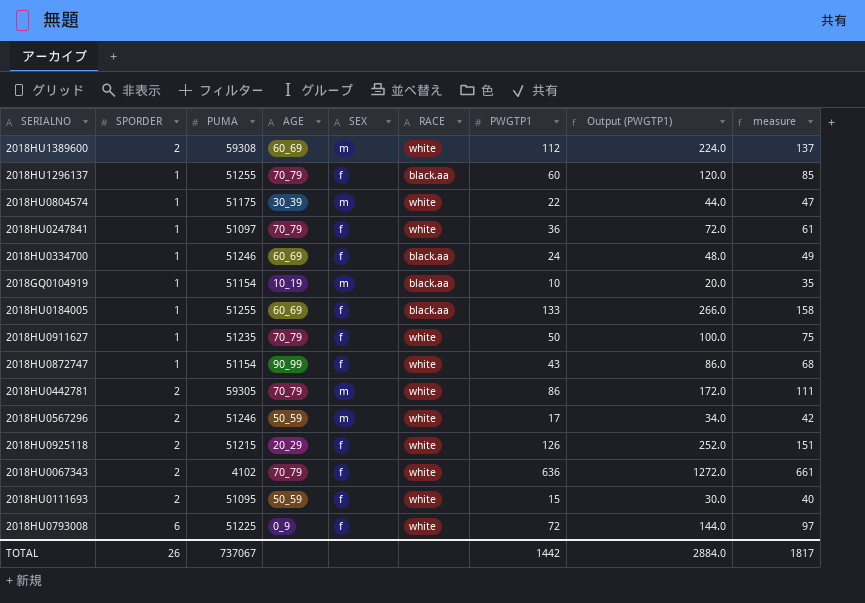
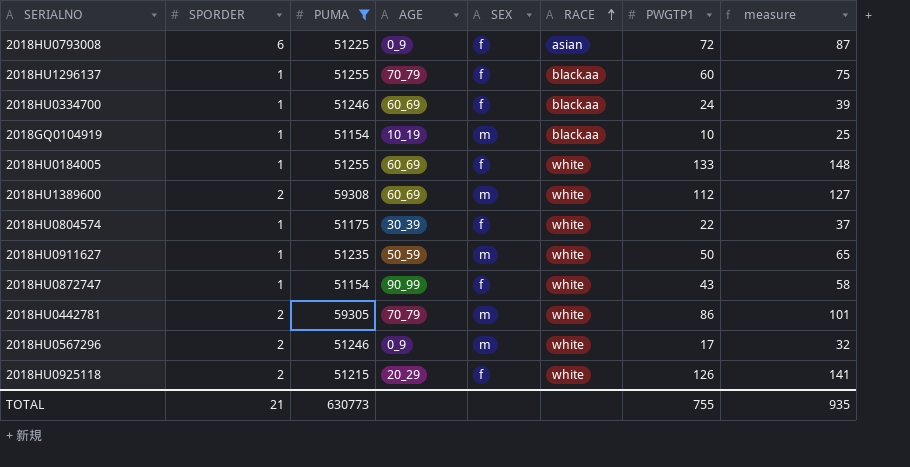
filter: none -> PUMA >= 51154
row order: none -> RACE ascending
column Output (PWGTP1) | formula: [PWGTP1] * 2 -> none
column measure | formula: [PWGTP1] + 25 -> [PWGTP1] + 15
2018HU0793008 | RACE: white -> asian
2018HU0184005 | RACE: black.aa -> white
2018HU0804574 | SEX: m -> f
2018HU0911627 | AGE: 70_79 -> 50_59
2018HU0911627 | SEX: f -> m
2018HU0567296 | AGE: 50_59 -> 0_9
TOTAL | SPORDER: 26 -> 21
TOTAL | PUMA: 737067 -> 630773
TOTAL | PWGTP1: 1442 -> 755
TOTAL | measure: 1817 -> 935

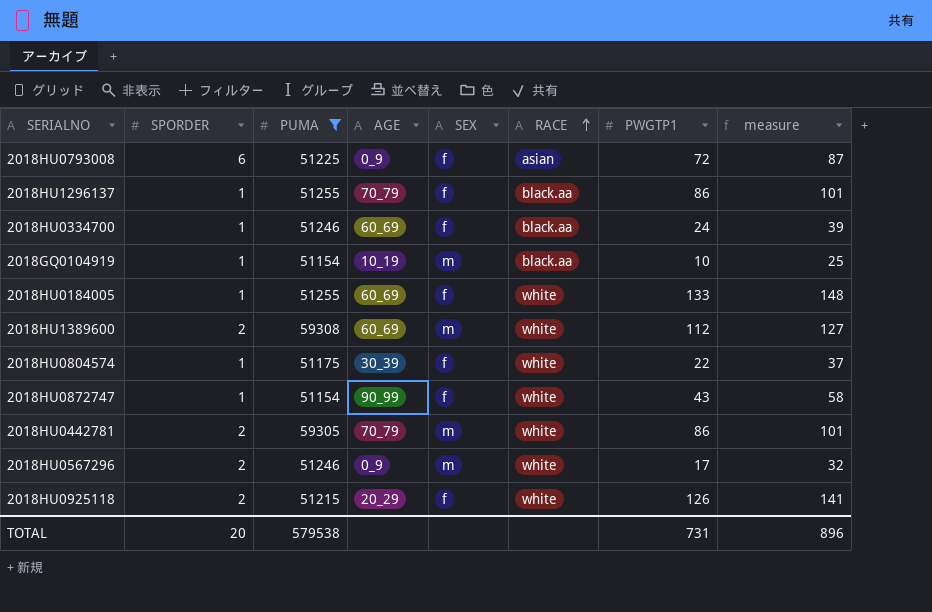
row 2018HU0911627: 1 | 51235 | 50_59 | m | white | 50 | 65 -> none
2018HU1296137 | PWGTP1: 60 -> 86
2018HU1296137 | measure: 75 -> 101
TOTAL | SPORDER: 21 -> 20
TOTAL | PUMA: 630773 -> 579538
TOTAL | PWGTP1: 755 -> 731
TOTAL | measure: 935 -> 896

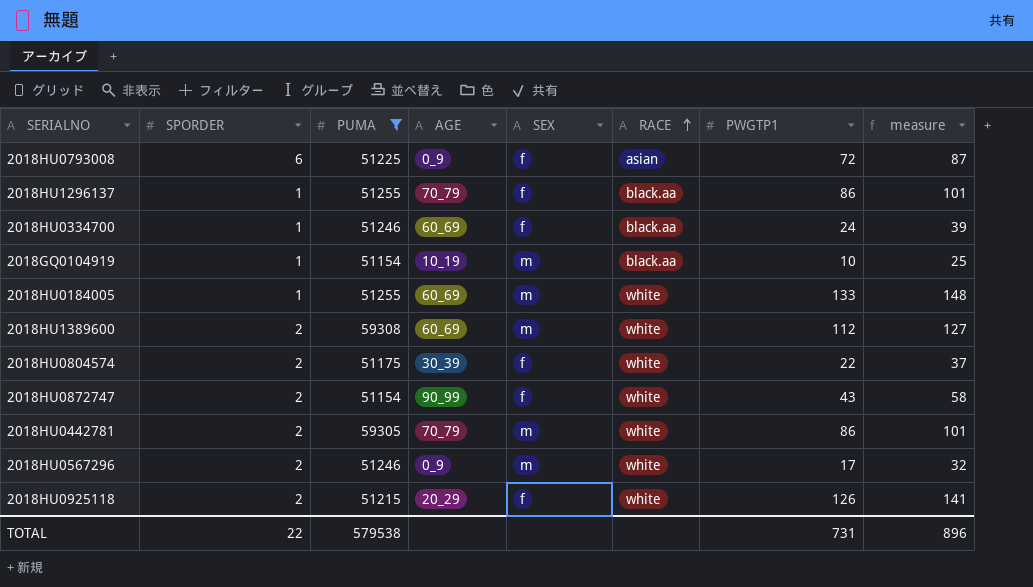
2018HU0184005 | SEX: f -> m
2018HU0804574 | SPORDER: 1 -> 2
2018HU0872747 | SPORDER: 1 -> 2
TOTAL | SPORDER: 20 -> 22

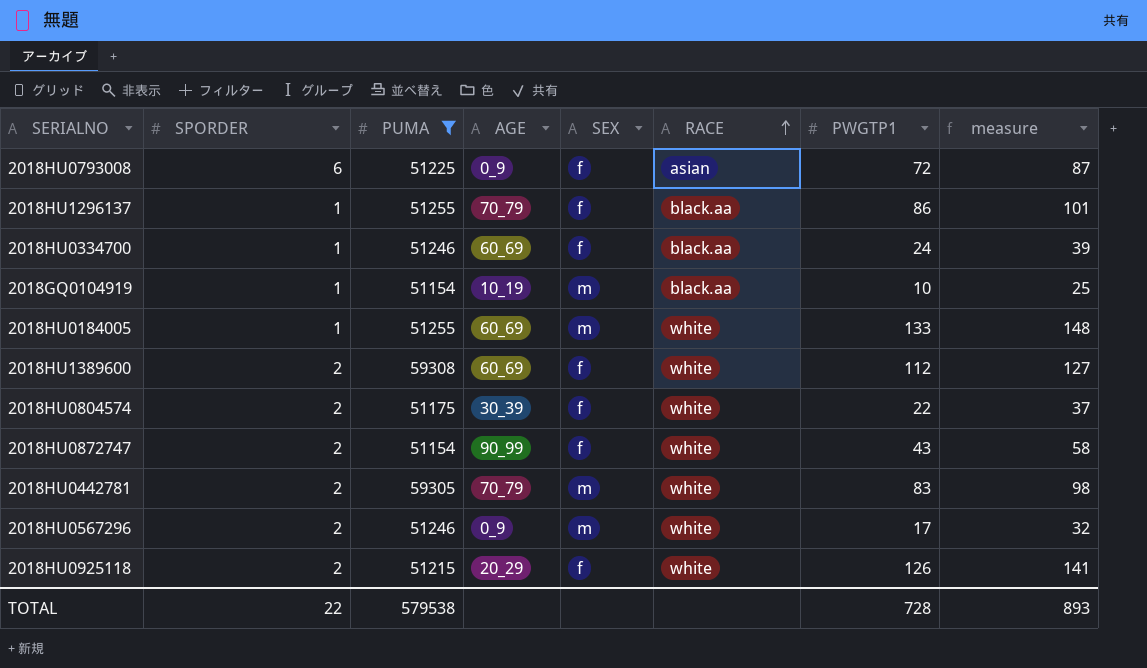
2018HU1389600 | SEX: m -> f
2018HU0442781 | PWGTP1: 86 -> 83
2018HU0442781 | measure: 101 -> 98
TOTAL | PWGTP1: 731 -> 728
TOTAL | measure: 896 -> 893

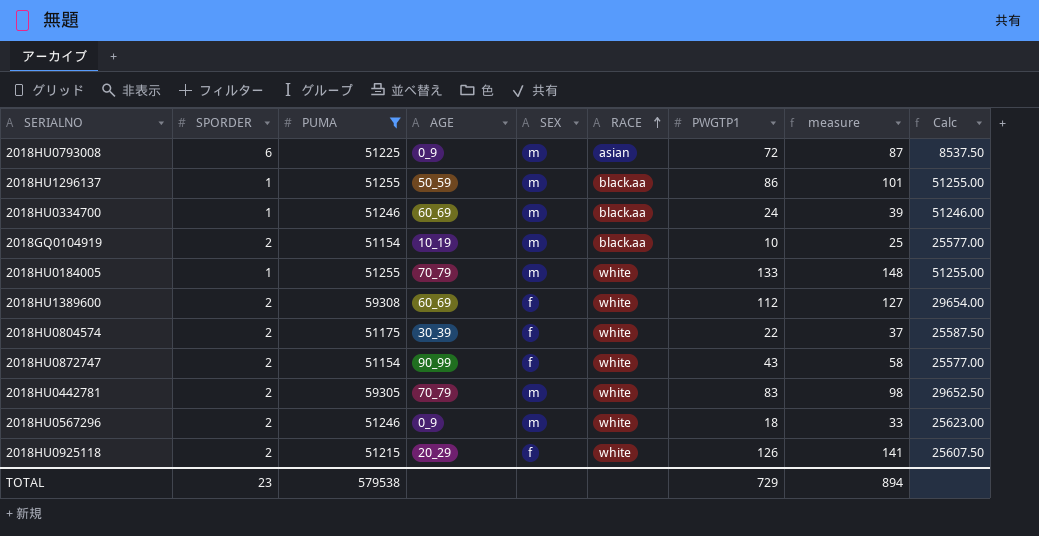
column Calc | formula: none -> [PUMA] / [SPORDER]
2018HU0793008 | SEX: f -> m
2018HU1296137 | AGE: 70_79 -> 50_59
2018HU1296137 | SEX: f -> m
2018HU0334700 | SEX: f -> m
2018GQ0104919 | SPORDER: 1 -> 2
2018HU0184005 | AGE: 60_69 -> 70_79
2018HU0567296 | PWGTP1: 17 -> 18
2018HU0567296 | measure: 32 -> 33
TOTAL | SPORDER: 22 -> 23
TOTAL | PWGTP1: 728 -> 729
TOTAL | measure: 893 -> 894

